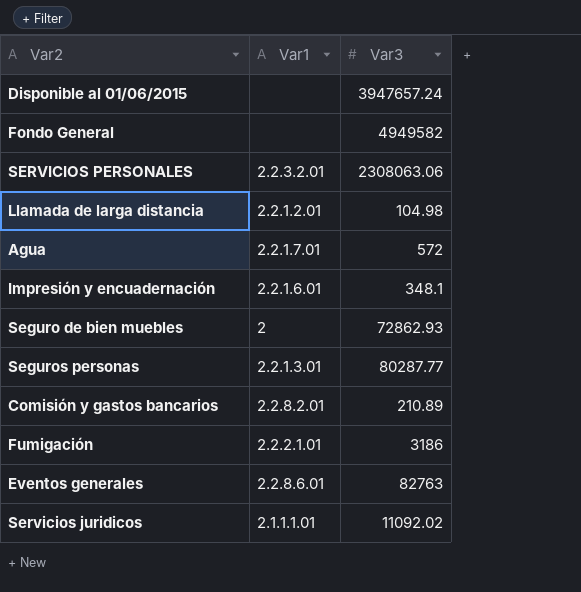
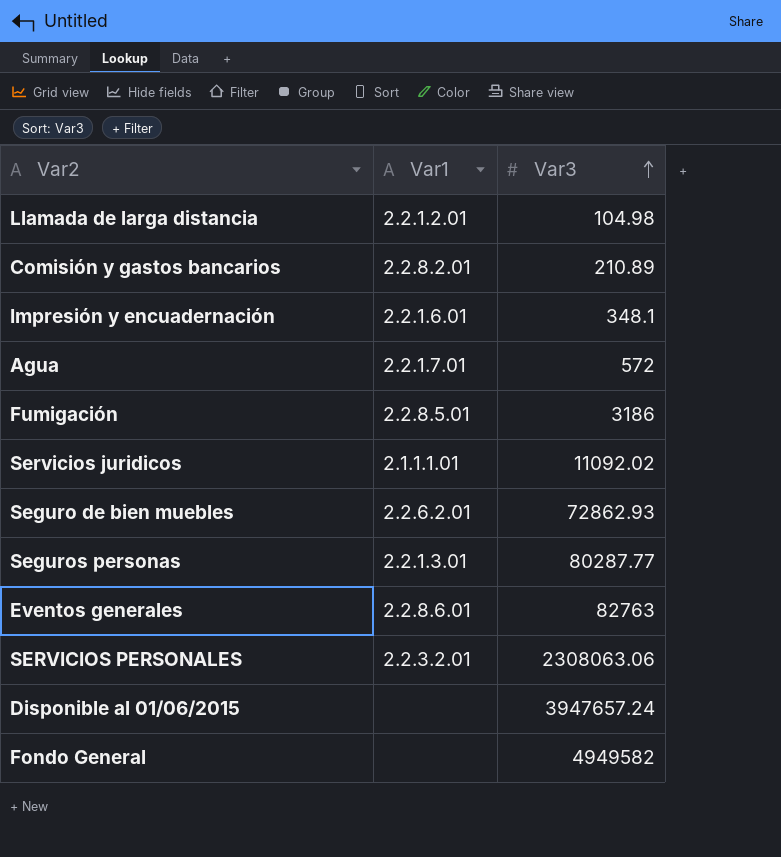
row order: none -> Var3 ascending
Fumigación | Var1: 2.2.2.1.01 -> 2.2.8.5.01
Seguro de bien muebles | Var1: 2 -> 2.2.6.2.01

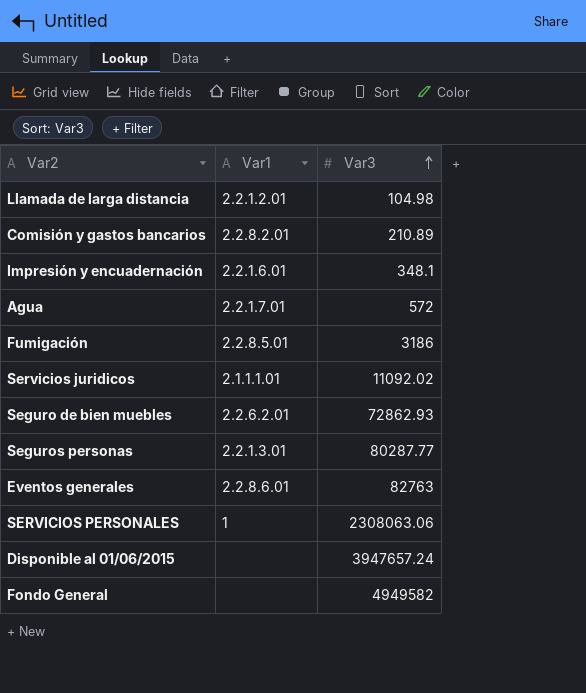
SERVICIOS PERSONALES | Var1: 2.2.3.2.01 -> 1

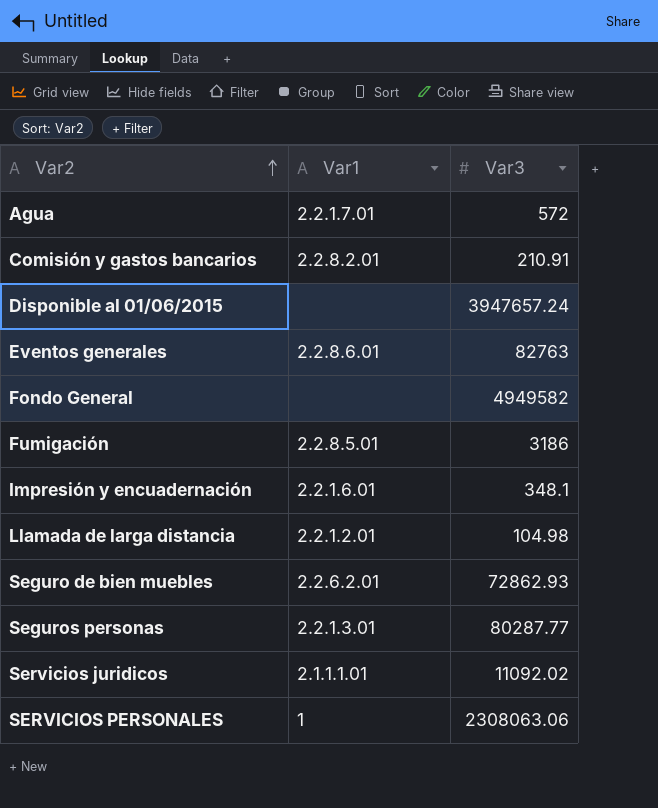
row order: Var3 ascending -> Var2 ascending
Comisión y gastos bancarios | Var3: 210.89 -> 210.91

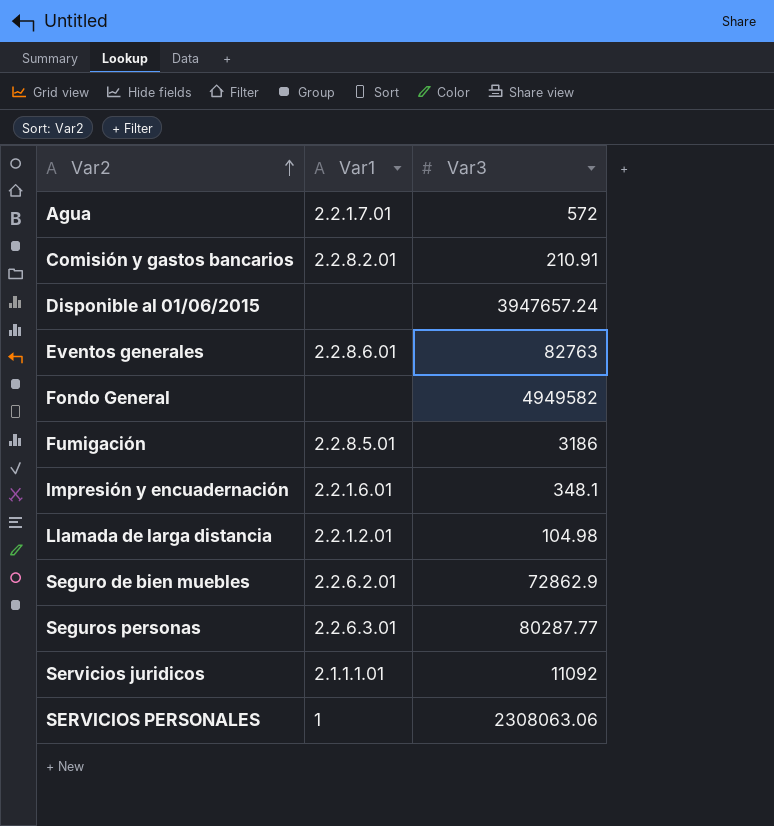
Seguro de bien muebles | Var3: 72862.93 -> 72862.9
Seguros personas | Var1: 2.2.1.3.01 -> 2.2.6.3.01
Servicios juridicos | Var3: 11092.02 -> 11092

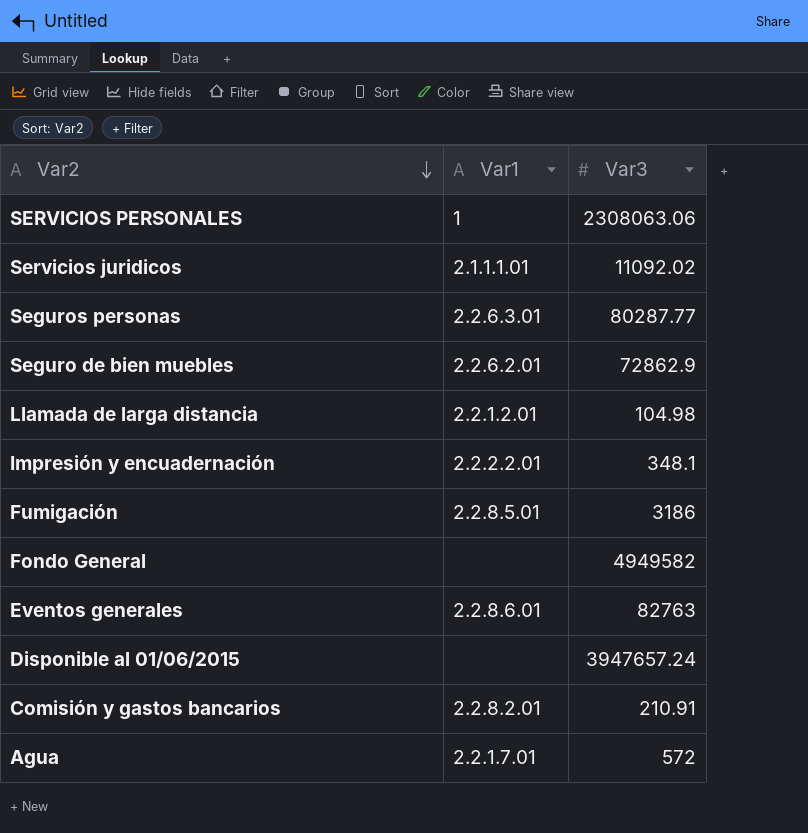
row order: Var2 ascending -> Var2 descending
Servicios juridicos | Var3: 11092 -> 11092.02
Impresión y encuadernación | Var1: 2.2.1.6.01 -> 2.2.2.2.01

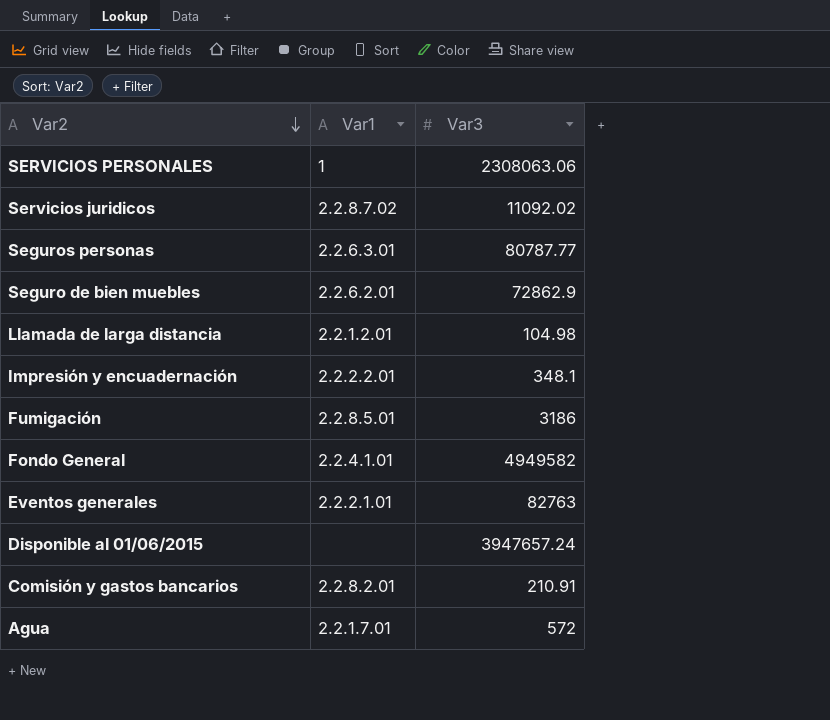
Servicios juridicos | Var1: 2.1.1.1.01 -> 2.2.8.7.02
Seguros personas | Var3: 80287.77 -> 80787.77
Fondo General | Var1: none -> 2.2.4.1.01
Eventos generales | Var1: 2.2.8.6.01 -> 2.2.2.1.01

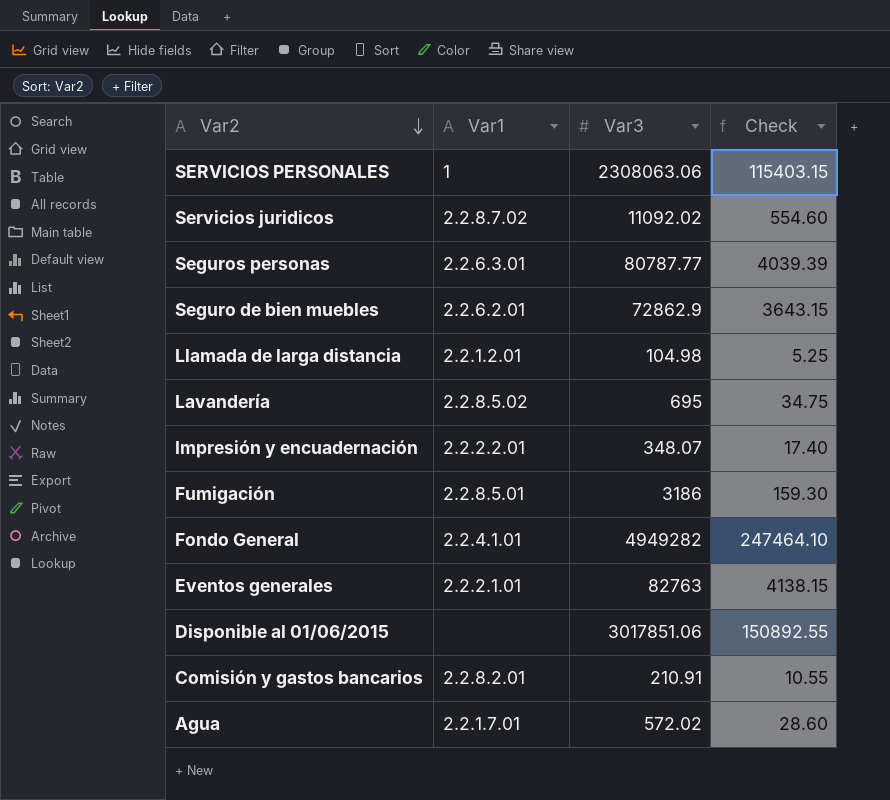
column Check | formula: none -> [Var3] * 0.05
row Lavandería: none -> 2.2.8.5.02 | 695 | 34.75
Impresión y encuadernación | Var3: 348.1 -> 348.07
Fondo General | Var3: 4949582 -> 4949282
Disponible al 01/06/2015 | Var3: 3947657.24 -> 3017851.06
Agua | Var3: 572 -> 572.02

